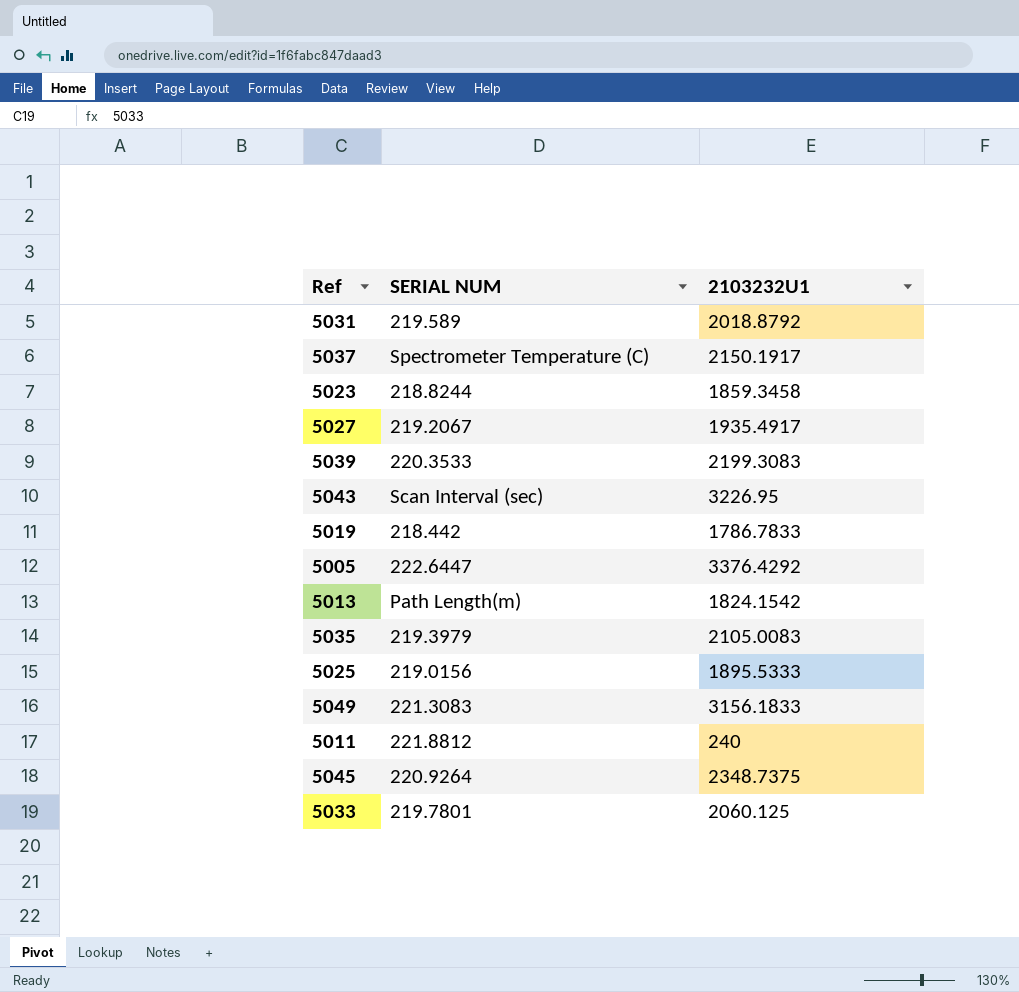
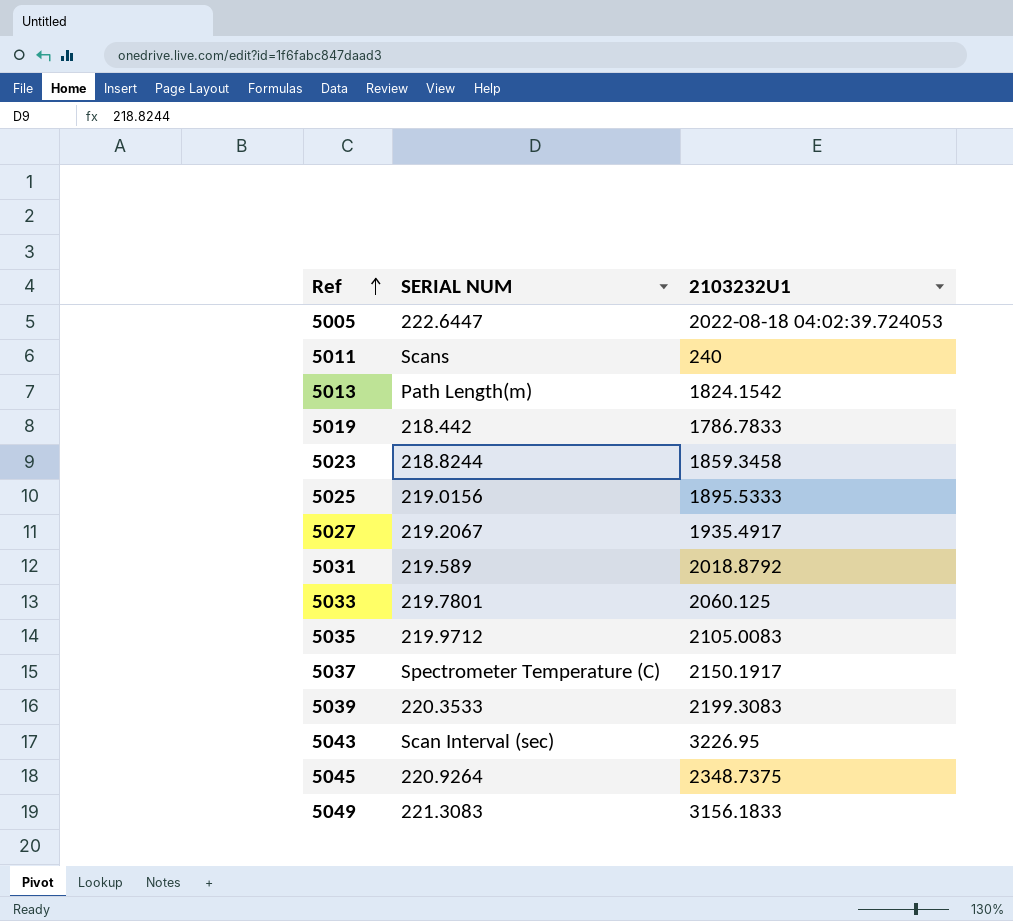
row order: none -> Ref ascending
5005 | 2103232U1: 3376.4292 -> 2022-08-18 04:02:39.724053
5011 | SERIAL NUM: 221.8812 -> Scans
5035 | SERIAL NUM: 219.3979 -> 219.9712

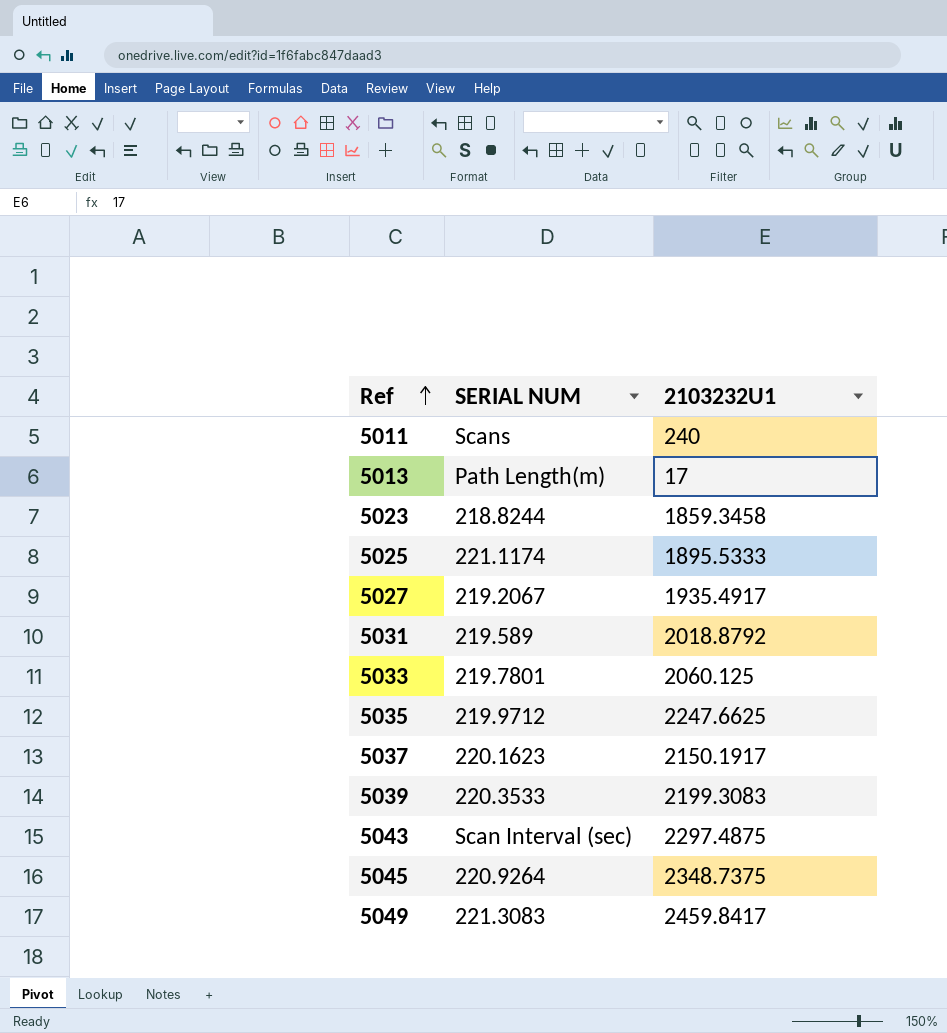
row 5005: 222.6447 | 2022-08-18 04:02:39.724053 -> none
row 5019: 218.442 | 1786.7833 -> none
5013 | 2103232U1: 1824.1542 -> 17
5025 | SERIAL NUM: 219.0156 -> 221.1174
5035 | 2103232U1: 2105.0083 -> 2247.6625
5037 | SERIAL NUM: Spectrometer Temperature (C) -> 220.1623
5043 | 2103232U1: 3226.95 -> 2297.4875
5049 | 2103232U1: 3156.1833 -> 2459.8417

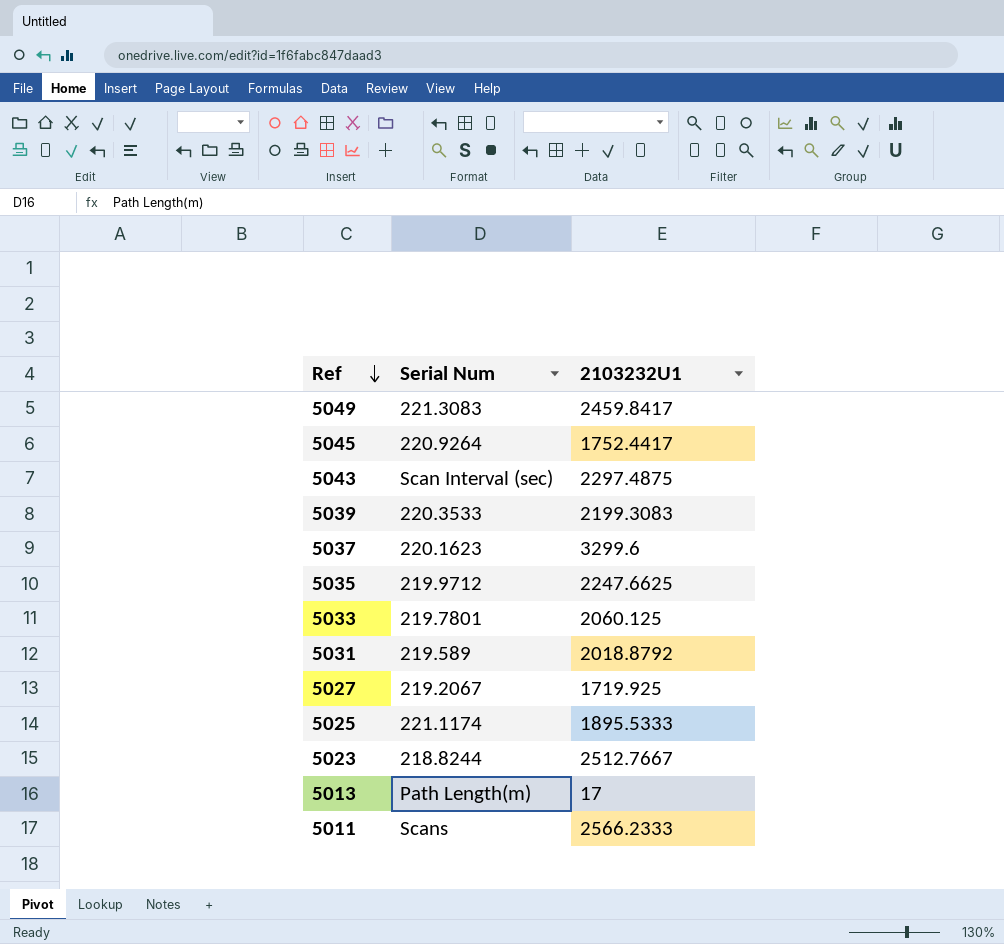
row order: Ref ascending -> Ref descending
column name: SERIAL NUM -> Serial Num
5045 | 2103232U1: 2348.7375 -> 1752.4417
5037 | 2103232U1: 2150.1917 -> 3299.6
5027 | 2103232U1: 1935.4917 -> 1719.925
5023 | 2103232U1: 1859.3458 -> 2512.7667
5011 | 2103232U1: 240 -> 2566.2333

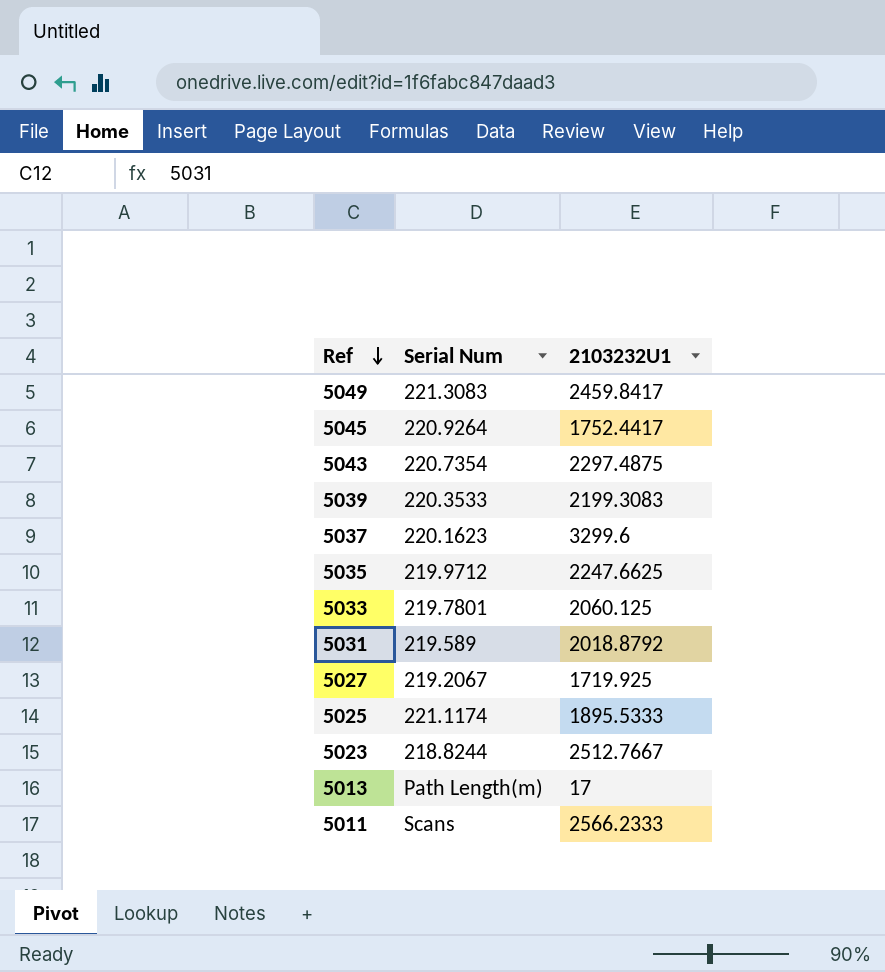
5043 | Serial Num: Scan Interval (sec) -> 220.7354

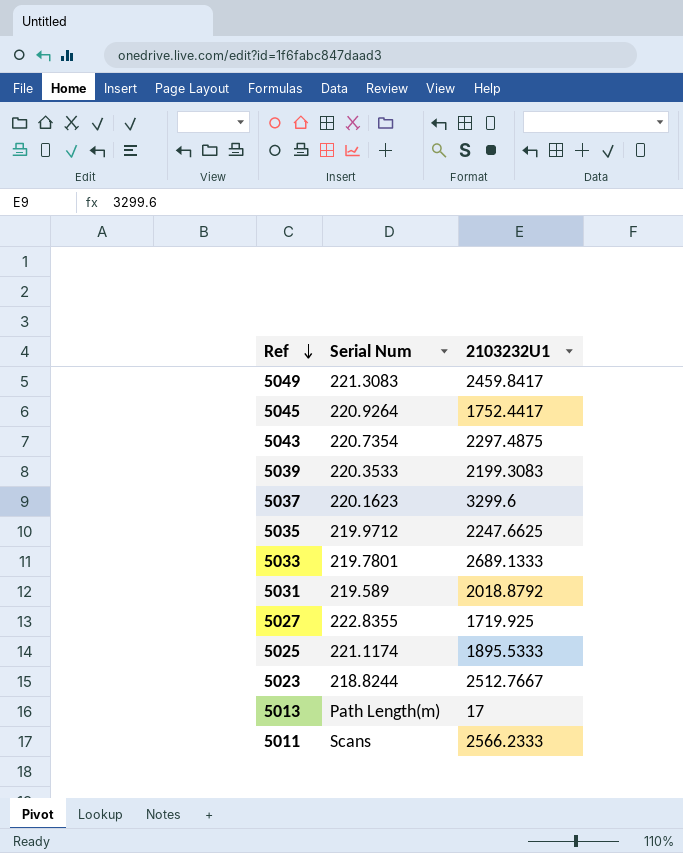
5033 | 2103232U1: 2060.125 -> 2689.1333
5027 | Serial Num: 219.2067 -> 222.8355

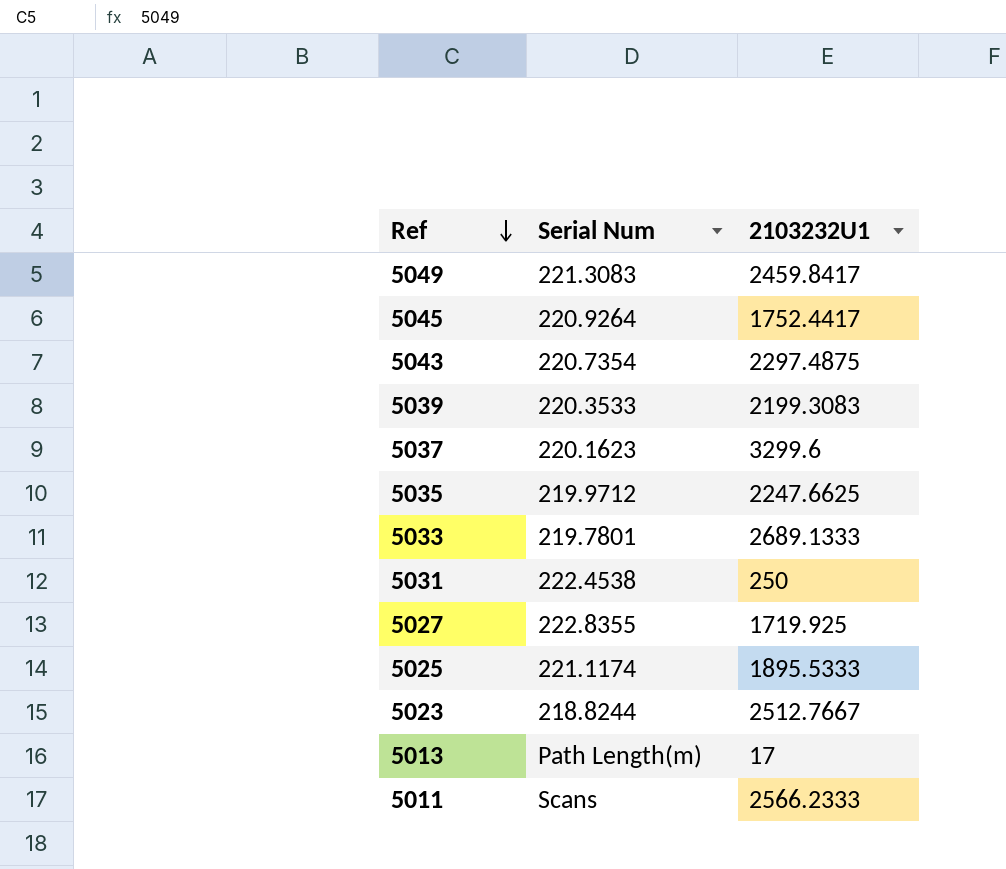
5031 | Serial Num: 219.589 -> 222.4538
5031 | 2103232U1: 2018.8792 -> 250

